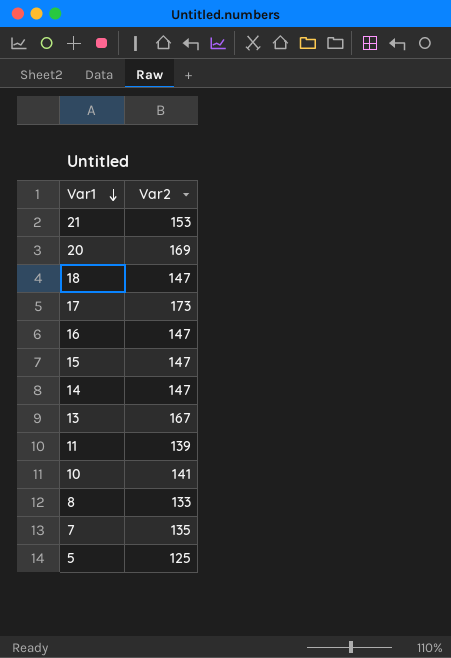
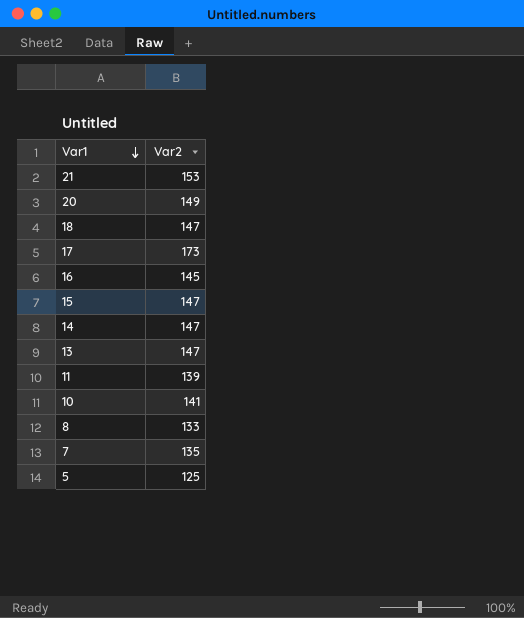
20 | Var2: 169 -> 149
16 | Var2: 147 -> 145
13 | Var2: 167 -> 147

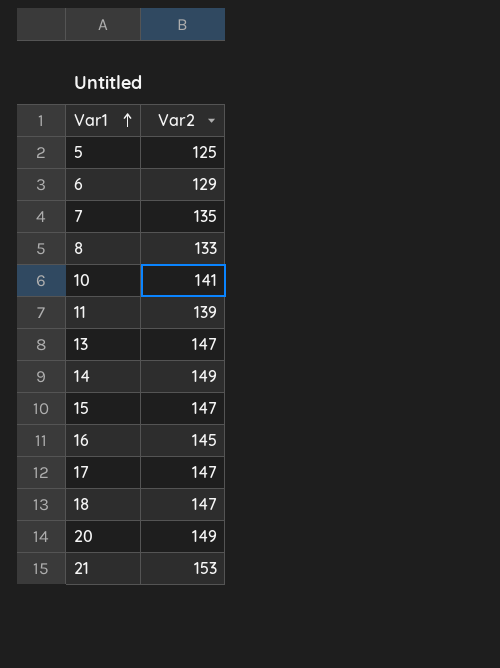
row order: Var1 descending -> Var1 ascending
row 6: none -> 129
14 | Var2: 147 -> 149
17 | Var2: 173 -> 147

